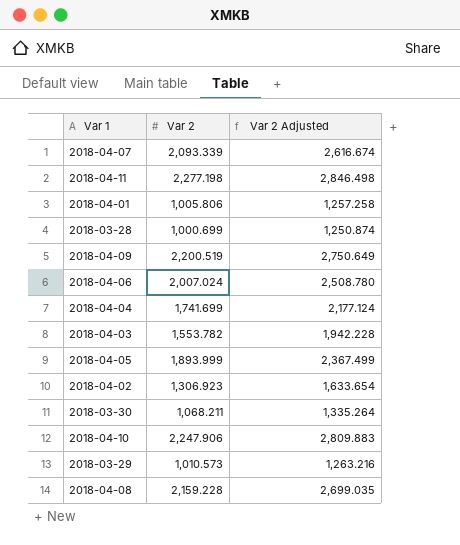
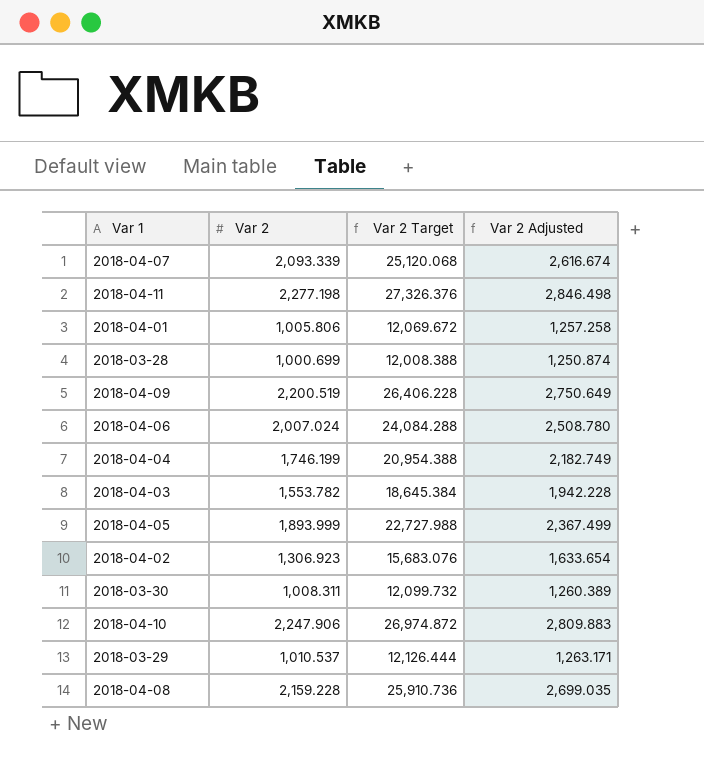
column Var 2 Target | formula: none -> [Var 2] * 12
2018-04-04 | Var 2: 1,741.699 -> 1,746.199
2018-04-04 | Var 2 Adjusted: 2,177.124 -> 2,182.749
2018-03-30 | Var 2: 1,068.211 -> 1,008.311
2018-03-30 | Var 2 Adjusted: 1,335.264 -> 1,260.389
2018-03-29 | Var 2: 1,010.573 -> 1,010.537
2018-03-29 | Var 2 Adjusted: 1,263.216 -> 1,263.171

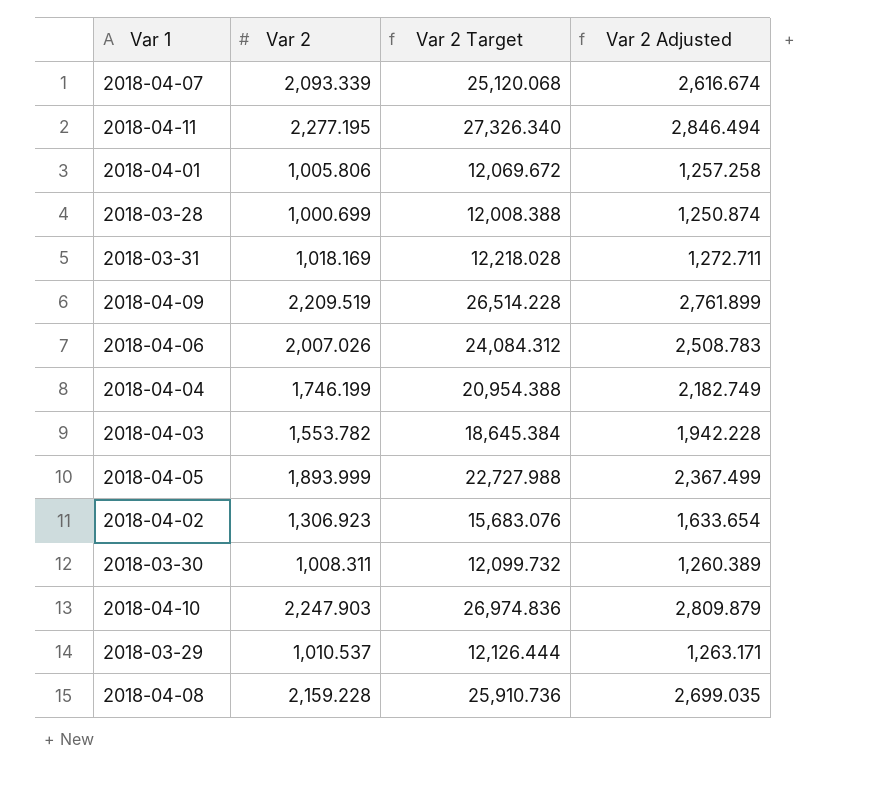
2018-04-11 | Var 2: 2,277.198 -> 2,277.195
2018-04-11 | Var 2 Target: 27,326.376 -> 27,326.340
2018-04-11 | Var 2 Adjusted: 2,846.498 -> 2,846.494
row 2018-03-31: none -> 1,018.169 | 12,218.028 | 1,272.711
2018-04-09 | Var 2: 2,200.519 -> 2,209.519
2018-04-09 | Var 2 Target: 26,406.228 -> 26,514.228
2018-04-09 | Var 2 Adjusted: 2,750.649 -> 2,761.899
2018-04-06 | Var 2: 2,007.024 -> 2,007.026
2018-04-06 | Var 2 Target: 24,084.288 -> 24,084.312
2018-04-06 | Var 2 Adjusted: 2,508.780 -> 2,508.783
2018-04-10 | Var 2: 2,247.906 -> 2,247.903
2018-04-10 | Var 2 Target: 26,974.872 -> 26,974.836
2018-04-10 | Var 2 Adjusted: 2,809.883 -> 2,809.879

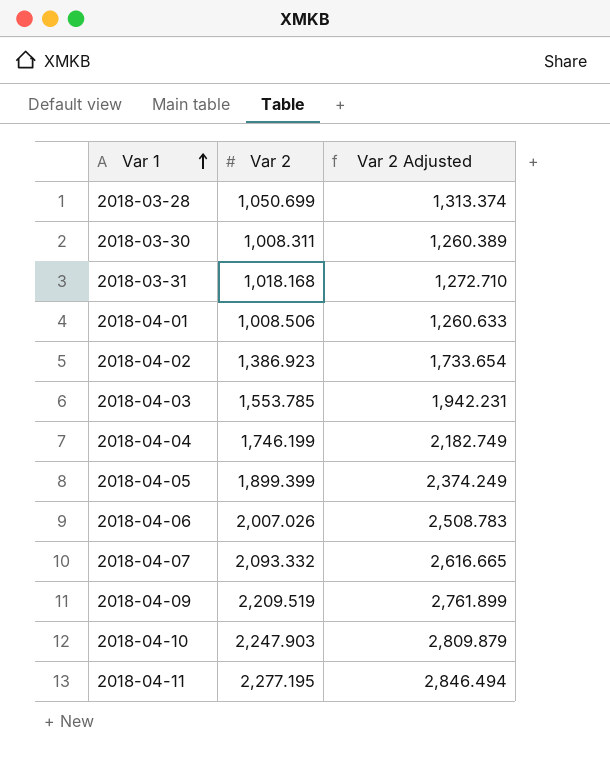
row order: none -> Var 1 ascending
column Var 2 Target | formula: [Var 2] * 12 -> none
row 2018-03-29: 1,010.537 | 12,126.444 | 1,263.171 -> none
row 2018-04-08: 2,159.228 | 25,910.736 | 2,699.035 -> none
2018-03-28 | Var 2: 1,000.699 -> 1,050.699
2018-03-28 | Var 2 Adjusted: 1,250.874 -> 1,313.374
2018-03-31 | Var 2: 1,018.169 -> 1,018.168
2018-03-31 | Var 2 Adjusted: 1,272.711 -> 1,272.710
2018-04-01 | Var 2: 1,005.806 -> 1,008.506
2018-04-01 | Var 2 Adjusted: 1,257.258 -> 1,260.633
2018-04-02 | Var 2: 1,306.923 -> 1,386.923
2018-04-02 | Var 2 Adjusted: 1,633.654 -> 1,733.654
2018-04-03 | Var 2: 1,553.782 -> 1,553.785
2018-04-03 | Var 2 Adjusted: 1,942.228 -> 1,942.231
2018-04-05 | Var 2: 1,893.999 -> 1,899.399
2018-04-05 | Var 2 Adjusted: 2,367.499 -> 2,374.249
2018-04-07 | Var 2: 2,093.339 -> 2,093.332
2018-04-07 | Var 2 Adjusted: 2,616.674 -> 2,616.665

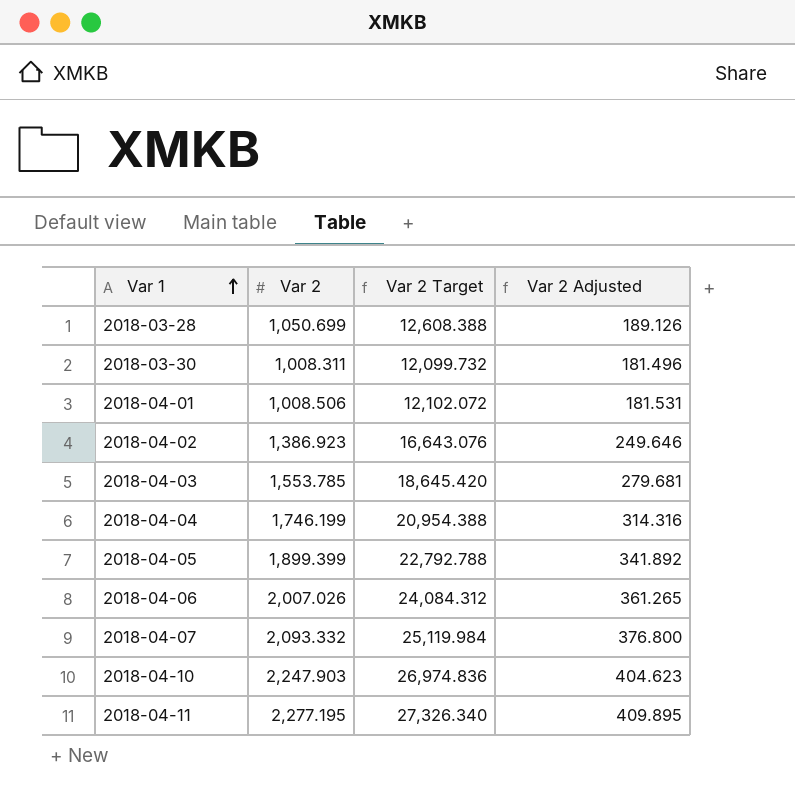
column Var 2 Target | formula: none -> [Var 2] * 12
column Var 2 Adjusted | formula: [Var 2] * 1.25 -> [Var 2] * 0.18
row 2018-03-31: 1,018.168 | 1,272.710 -> none
row 2018-04-09: 2,209.519 | 2,761.899 -> none

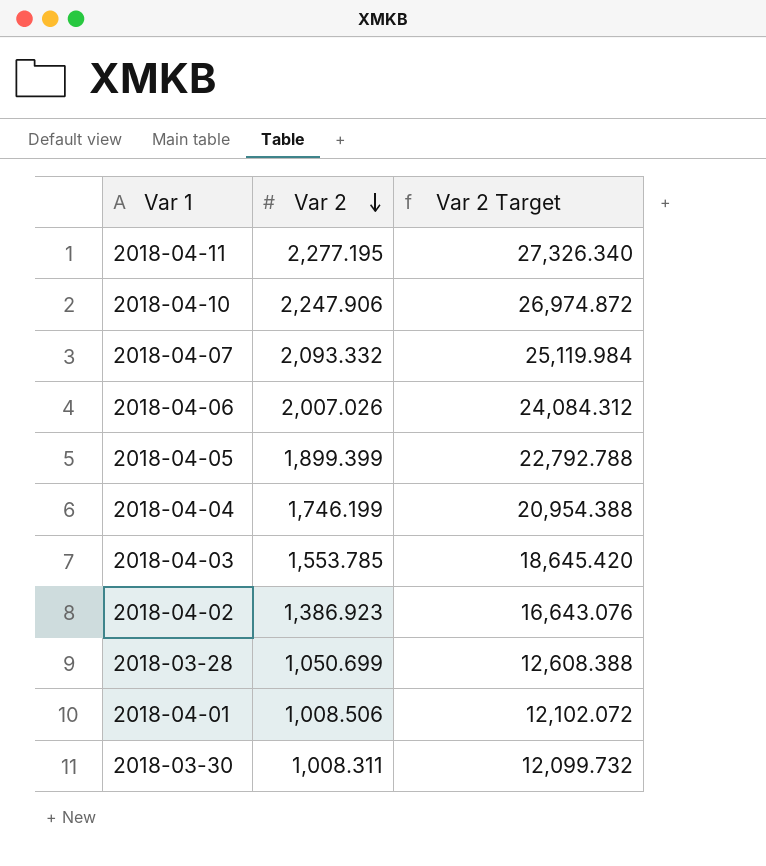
row order: Var 1 ascending -> Var 2 descending
column Var 2 Adjusted | formula: [Var 2] * 0.18 -> none
2018-04-10 | Var 2: 2,247.903 -> 2,247.906
2018-04-10 | Var 2 Target: 26,974.836 -> 26,974.872

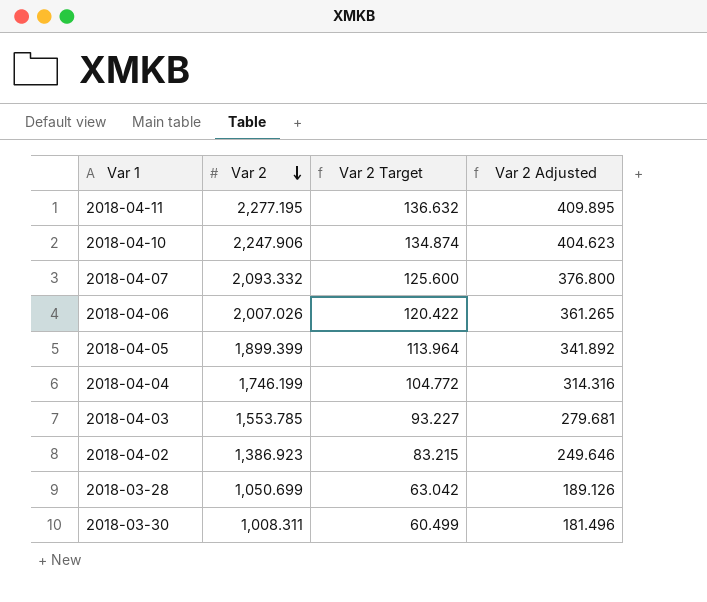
column Var 2 Target | formula: [Var 2] * 12 -> [Var 2] * 0.06
column Var 2 Adjusted | formula: none -> [Var 2] * 0.18
row 2018-04-01: 1,008.506 | 12,102.072 -> none

